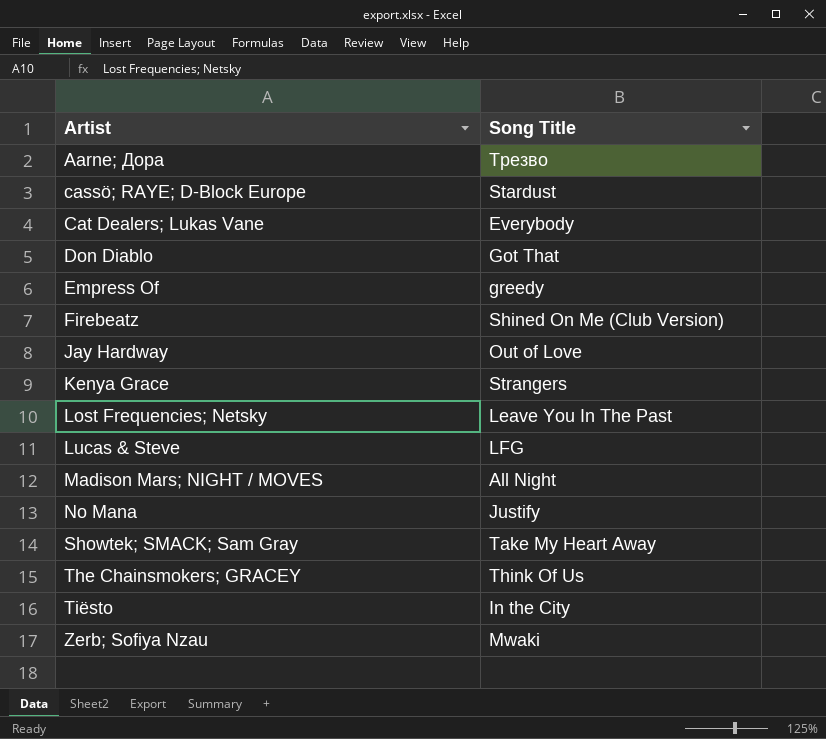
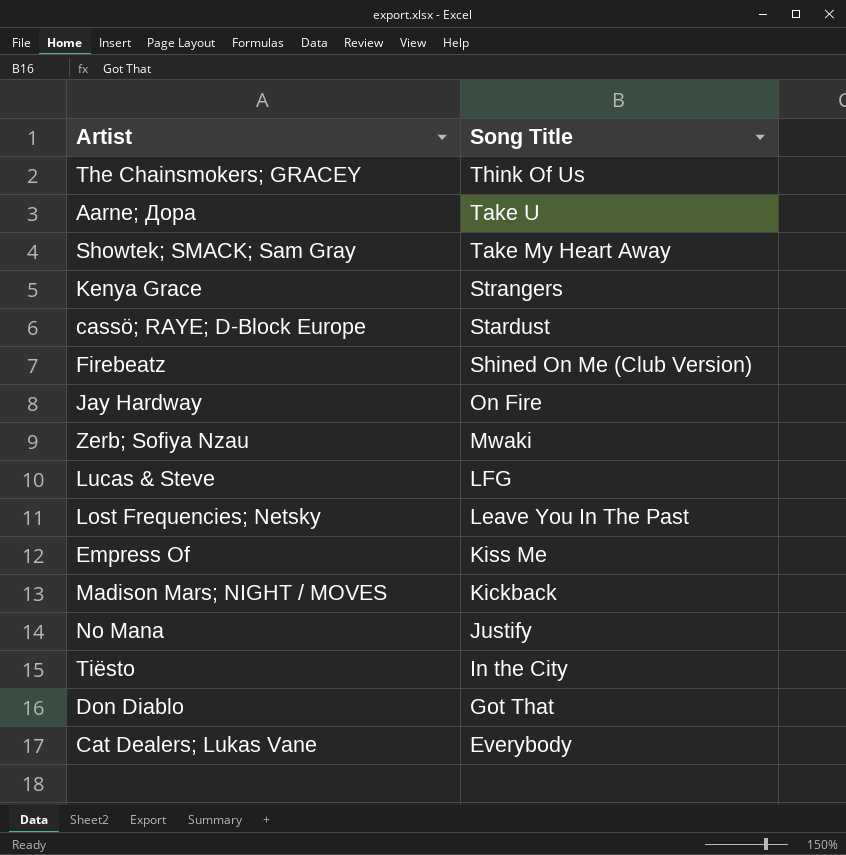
row order: Artist ascending -> Song Title descending
Aarne; Дора | Song Title: Трезво -> Take U
Jay Hardway | Song Title: Out of Love -> On Fire
Empress Of | Song Title: greedy -> Kiss Me
Madison Mars; NIGHT / MOVES | Song Title: All Night -> Kickback

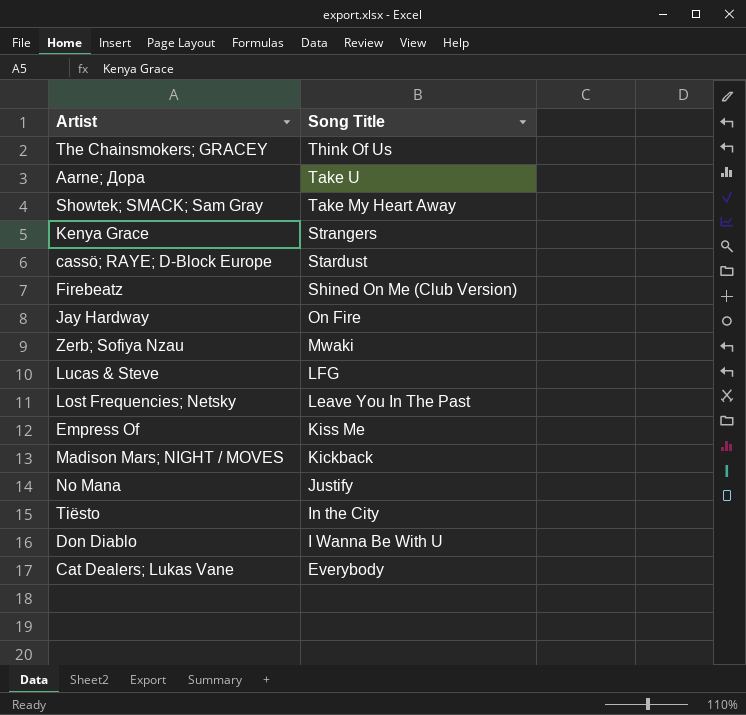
Don Diablo | Song Title: Got That -> I Wanna Be With U

